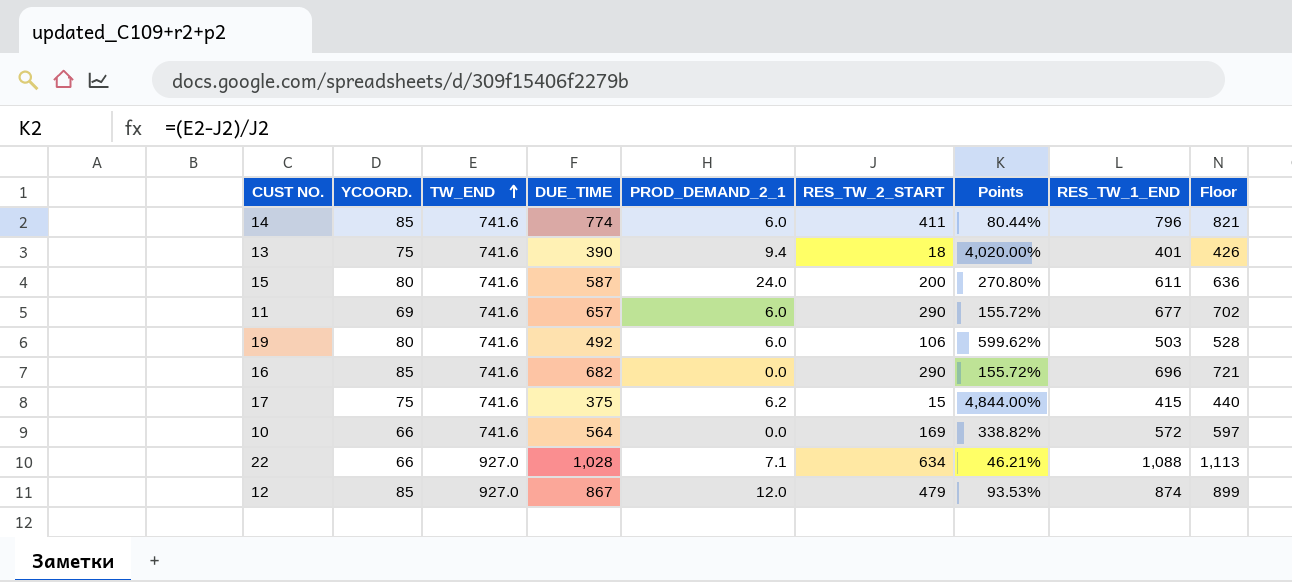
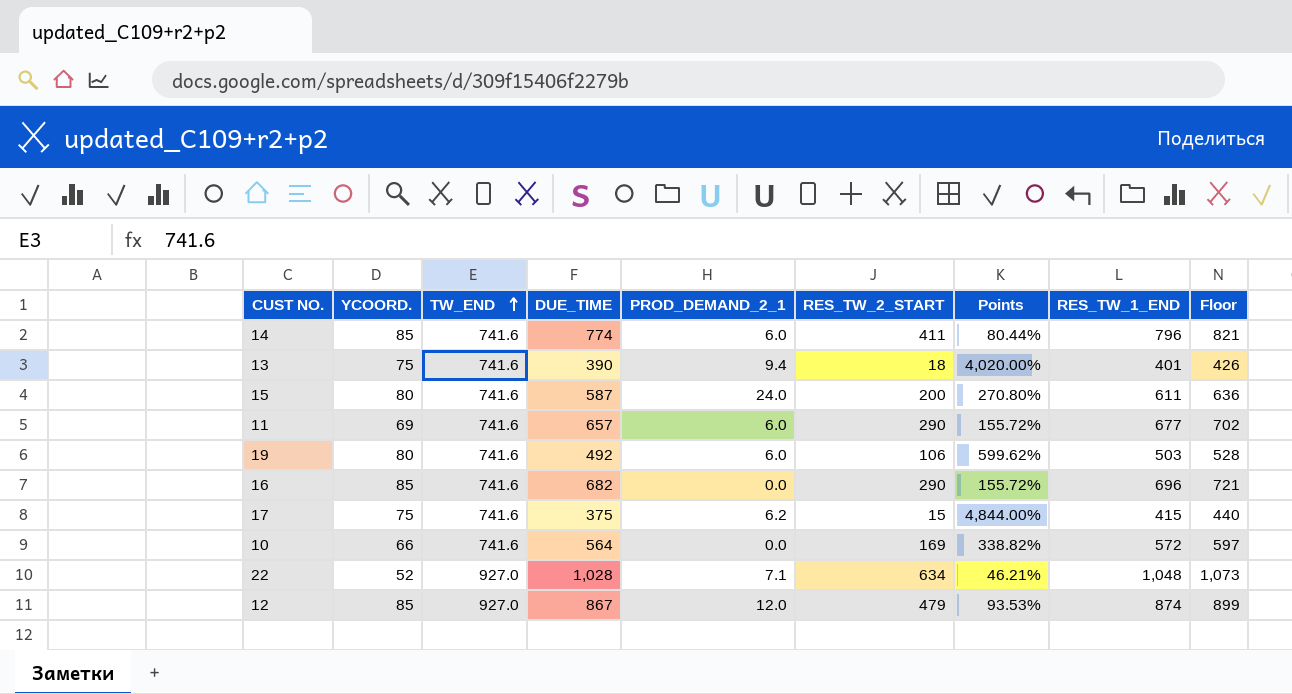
22 | YCOORD.: 66 -> 52
22 | RES_TW_1_END: 1,088 -> 1,048
22 | Floor: 1,113 -> 1,073

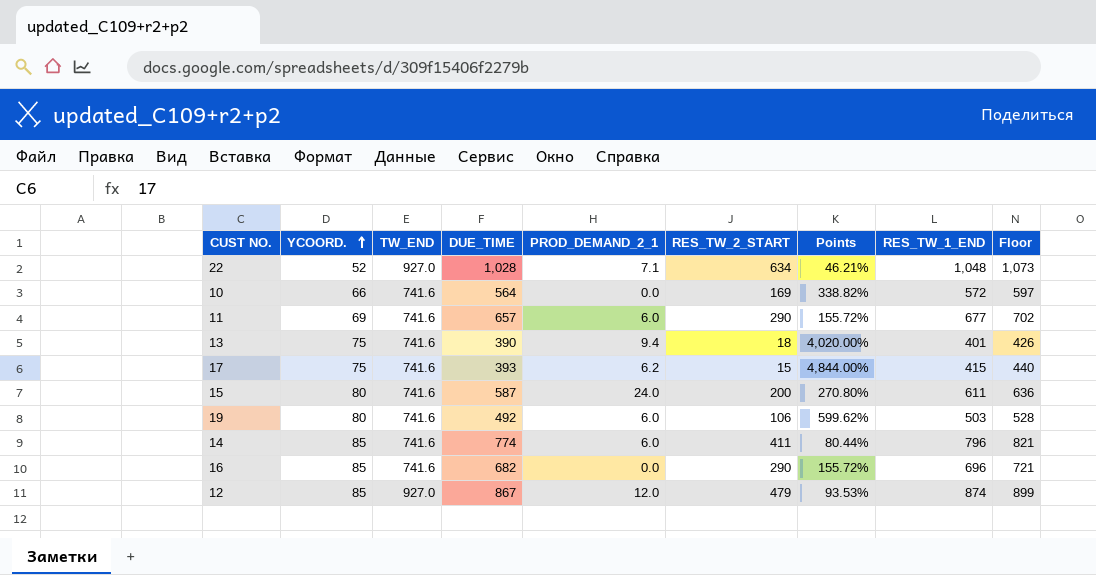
row order: TW_END ascending -> YCOORD. ascending
17 | DUE_TIME: 375 -> 393

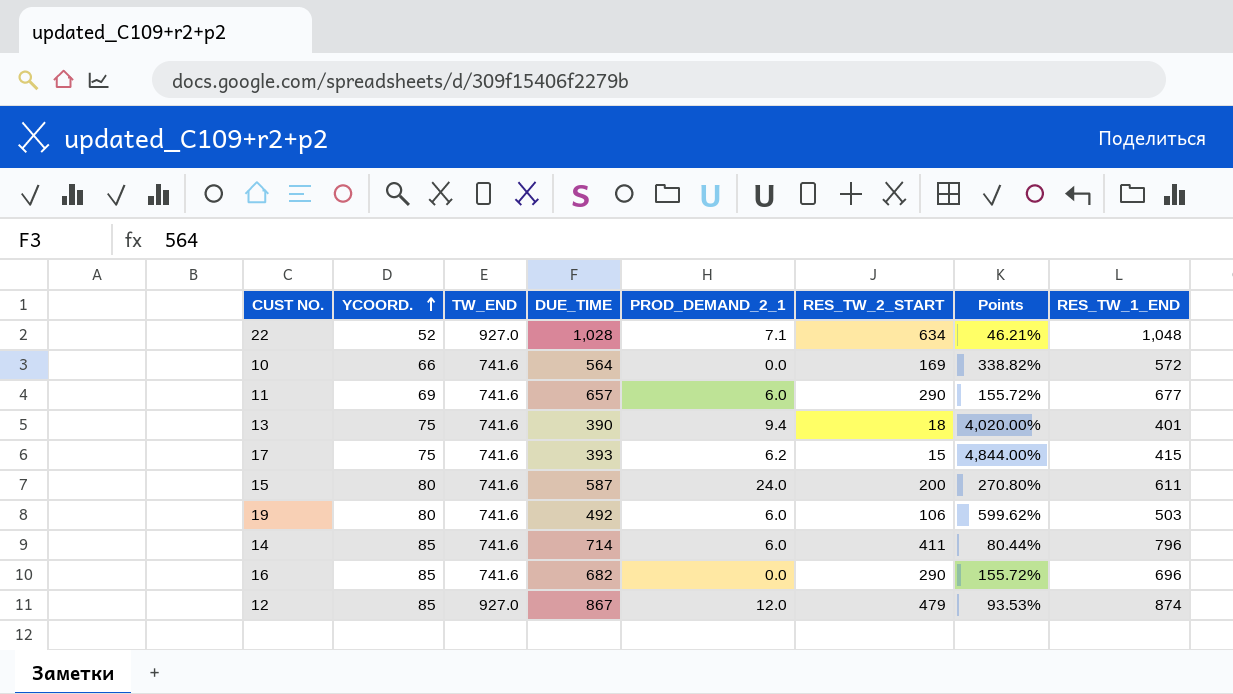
column Floor | formula: [RES_TW_1_END] + 25 -> none
14 | DUE_TIME: 774 -> 714

